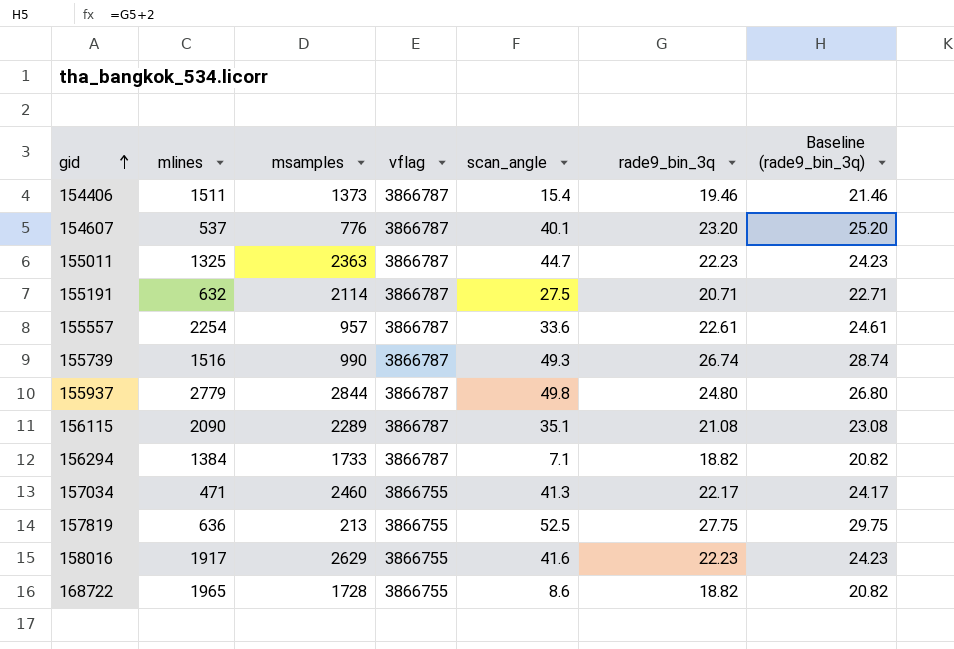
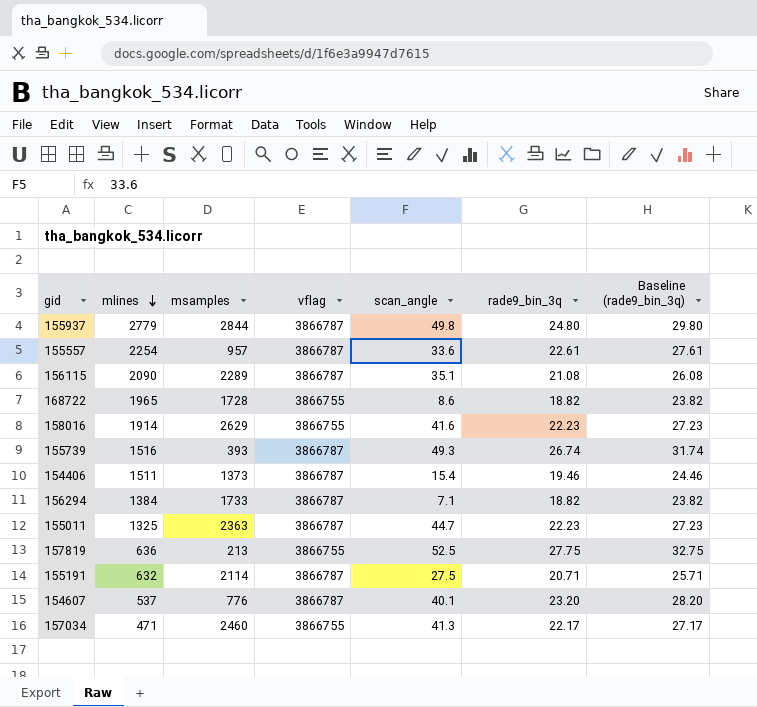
row order: gid ascending -> mlines descending
column Baseline (rade9_bin_3q) | formula: [rade9_bin_3q] + 2 -> [rade9_bin_3q] + 5
158016 | mlines: 1917 -> 1914
155739 | msamples: 990 -> 393

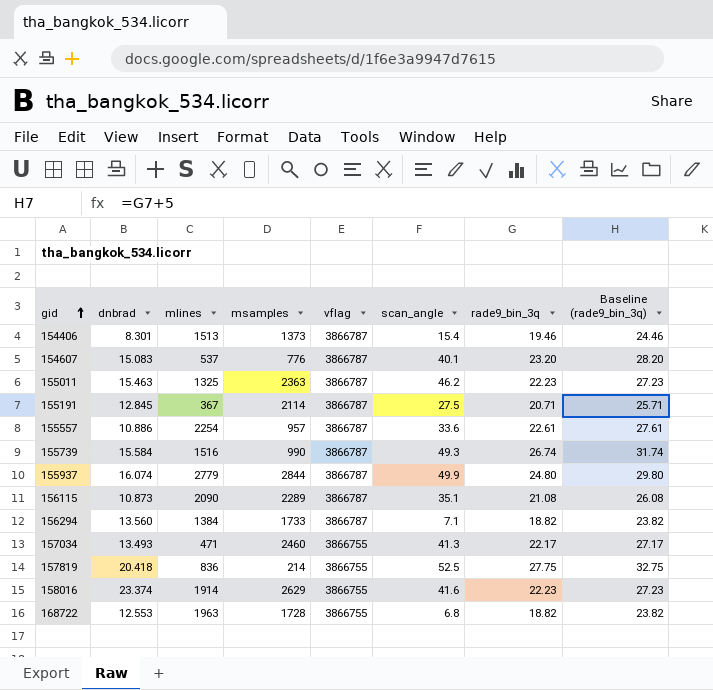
row order: mlines descending -> gid ascending
column dnbrad | position: none -> 2
154406 | mlines: 1511 -> 1513
155011 | scan_angle: 44.7 -> 46.2
155191 | mlines: 632 -> 367
155739 | msamples: 393 -> 990
155937 | scan_angle: 49.8 -> 49.9
157819 | mlines: 636 -> 836
157819 | msamples: 213 -> 214
168722 | mlines: 1965 -> 1963
168722 | scan_angle: 8.6 -> 6.8

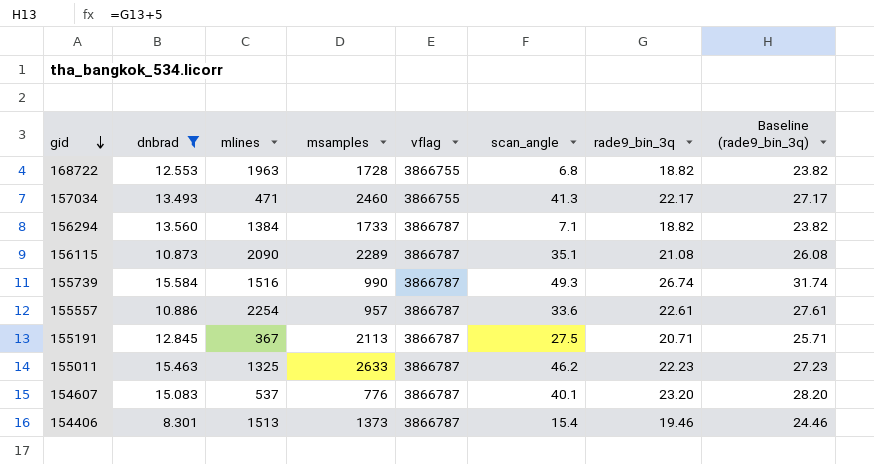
filter: none -> dnbrad <= 15.584
row order: gid ascending -> gid descending
155191 | msamples: 2114 -> 2113
155011 | msamples: 2363 -> 2633

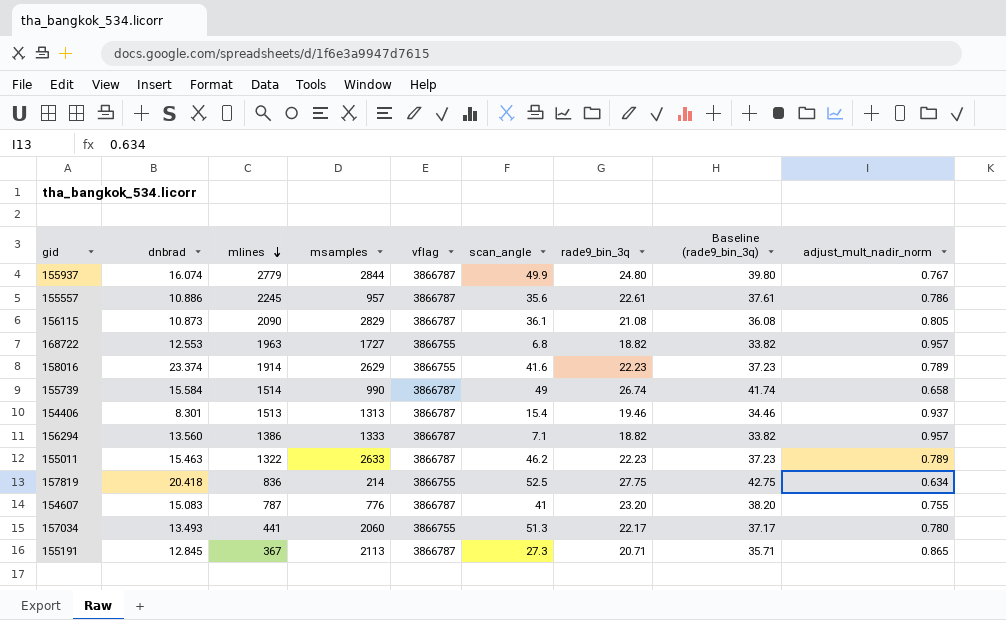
filter: dnbrad <= 15.584 -> none
row order: gid descending -> mlines descending
column Baseline (rade9_bin_3q) | formula: [rade9_bin_3q] + 5 -> [rade9_bin_3q] + 15
column adjust_mult_nadir_norm | position: none -> 9
155557 | mlines: 2254 -> 2245
155557 | scan_angle: 33.6 -> 35.6
156115 | msamples: 2289 -> 2829
156115 | scan_angle: 35.1 -> 36.1
168722 | msamples: 1728 -> 1727
155739 | mlines: 1516 -> 1514
155739 | scan_angle: 49.3 -> 49
154406 | msamples: 1373 -> 1313
156294 | mlines: 1384 -> 1386
156294 | msamples: 1733 -> 1333
155011 | mlines: 1325 -> 1322
154607 | mlines: 537 -> 787
154607 | scan_angle: 40.1 -> 41
157034 | mlines: 471 -> 441
157034 | msamples: 2460 -> 2060
157034 | scan_angle: 41.3 -> 51.3
155191 | scan_angle: 27.5 -> 27.3

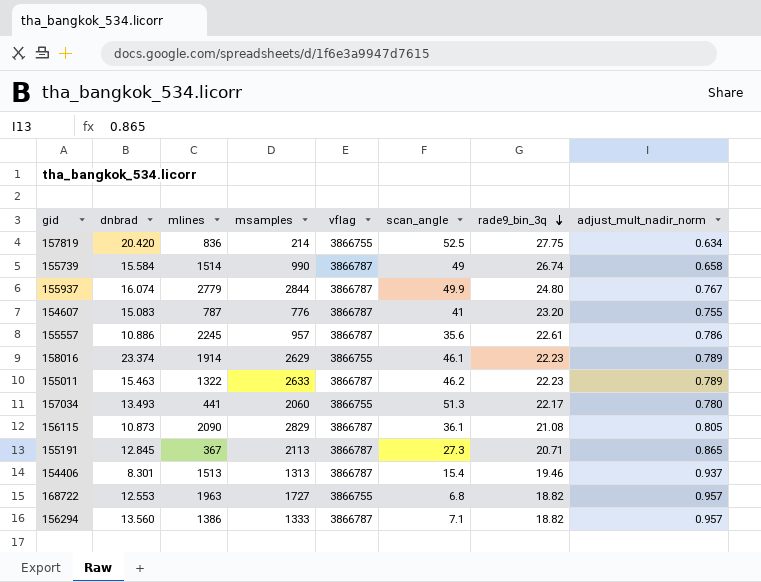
row order: mlines descending -> rade9_bin_3q descending
column Baseline (rade9_bin_3q) | formula: [rade9_bin_3q] + 15 -> none
157819 | dnbrad: 20.418 -> 20.420
158016 | scan_angle: 41.6 -> 46.1

